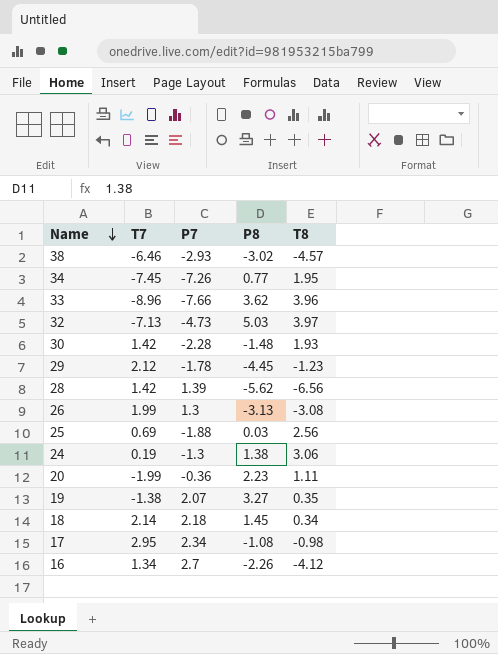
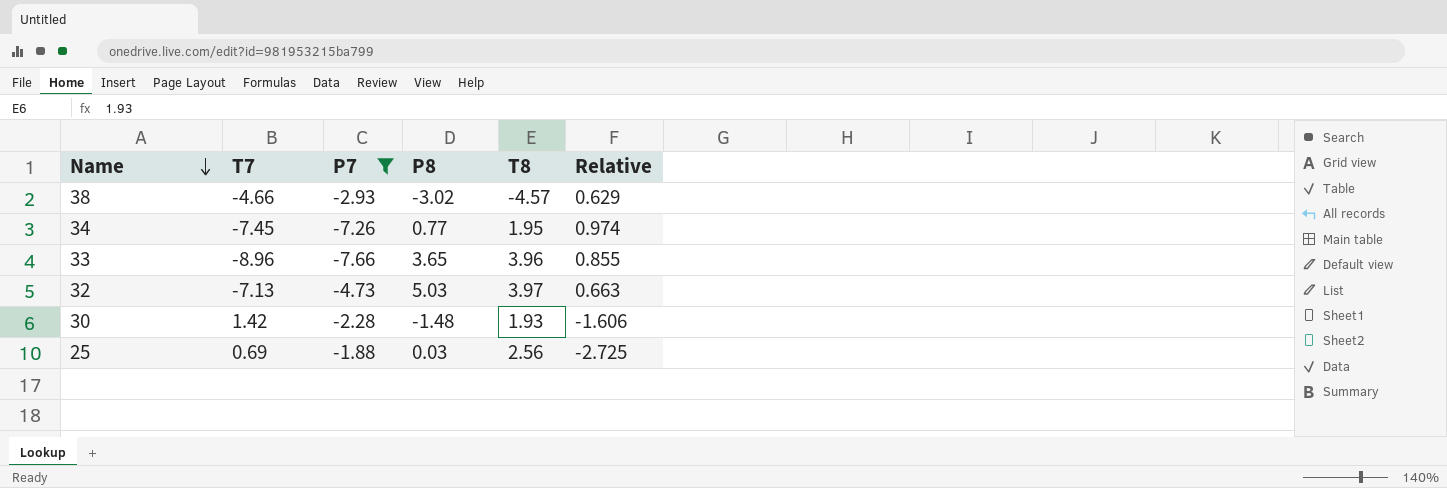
filter: none -> P7 <= -1.88
column Relative | formula: none -> [P7] / [T7]
38 | T7: -6.46 -> -4.66
33 | P8: 3.62 -> 3.65

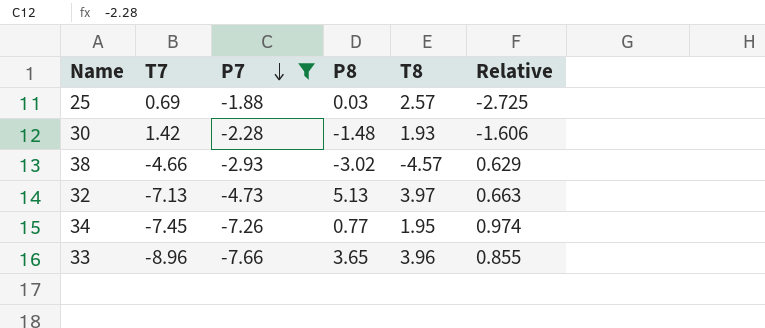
row order: Name descending -> P7 descending
25 | T8: 2.56 -> 2.57
32 | P8: 5.03 -> 5.13

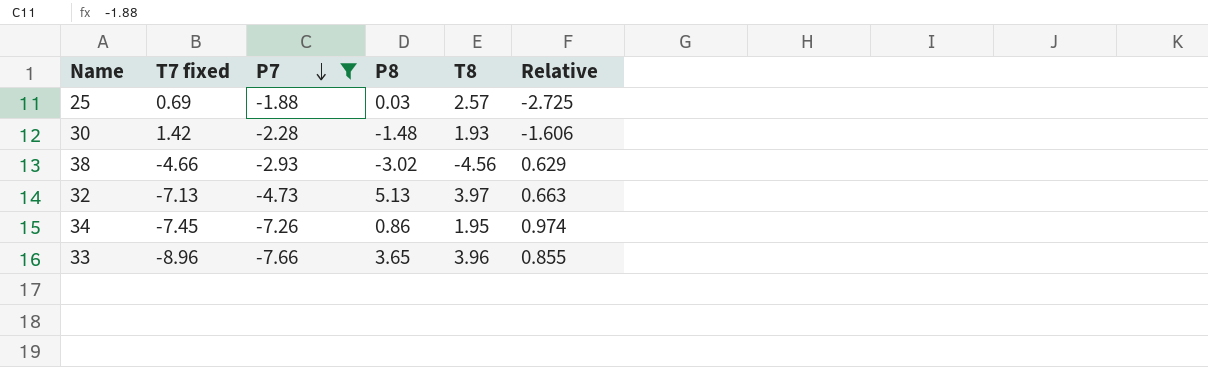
column name: T7 -> T7 fixed
38 | T8: -4.57 -> -4.56
34 | P8: 0.77 -> 0.86

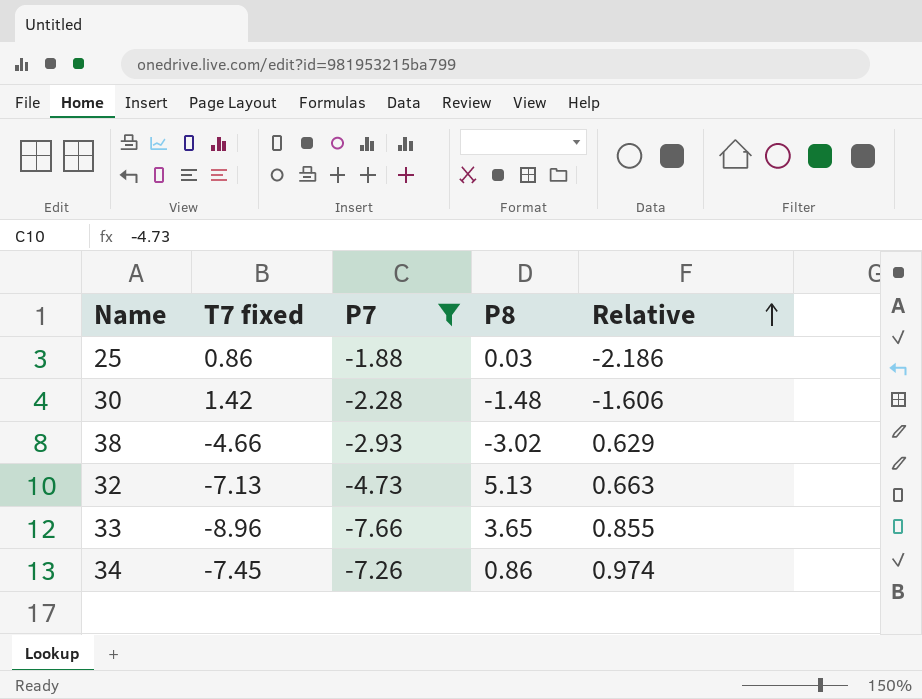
row order: P7 descending -> Relative ascending
column T8 | position: 5 -> none
25 | T7 fixed: 0.69 -> 0.86
25 | Relative: -2.725 -> -2.186

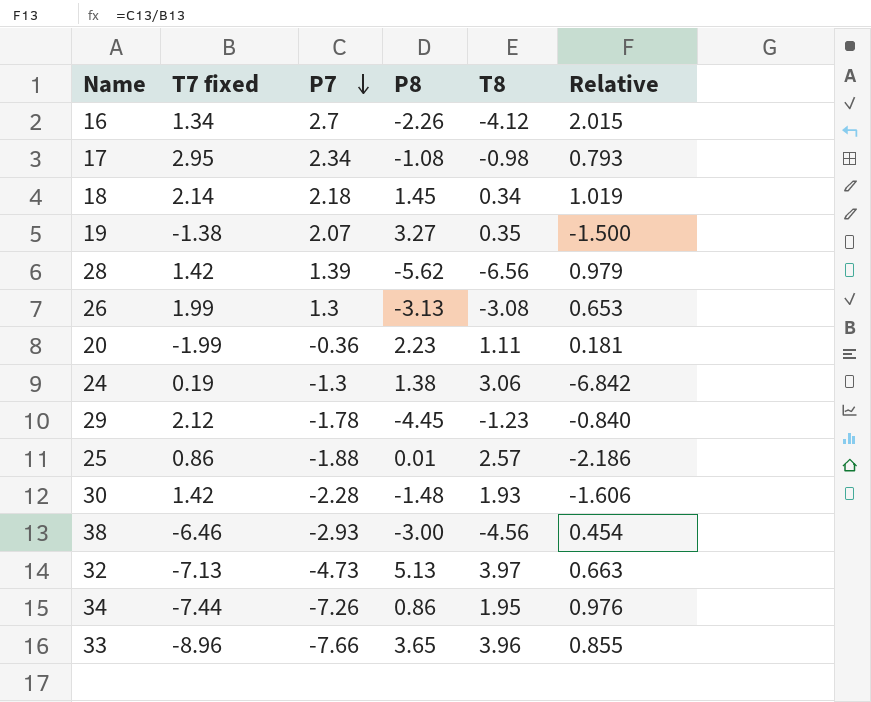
filter: P7 <= -1.88 -> none
row order: Relative ascending -> P7 descending
column T8 | position: none -> 5
25 | P8: 0.03 -> 0.01
38 | T7 fixed: -4.66 -> -6.46
38 | P8: -3.02 -> -3.00
38 | Relative: 0.629 -> 0.454
34 | T7 fixed: -7.45 -> -7.44
34 | Relative: 0.974 -> 0.976

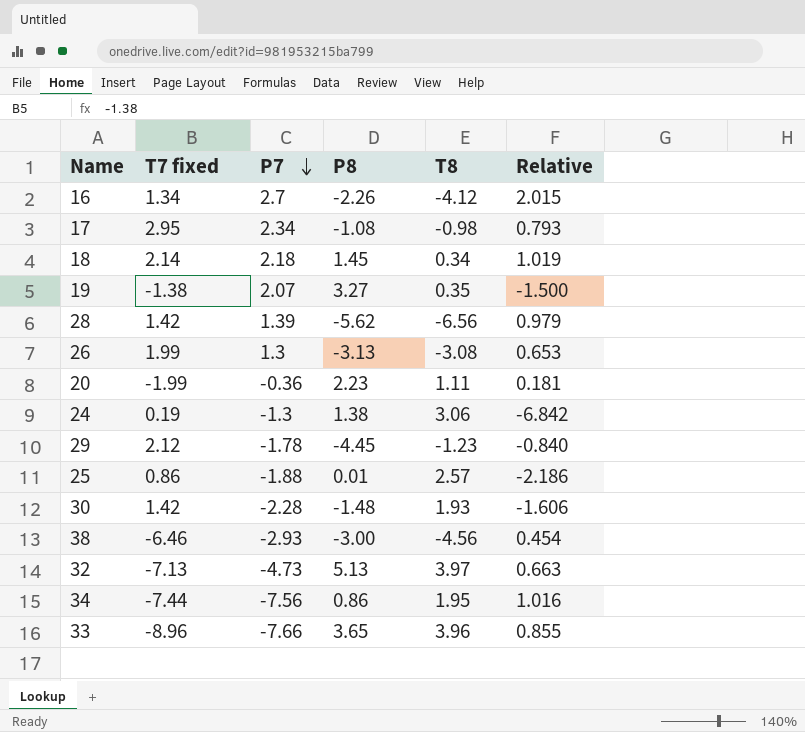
34 | P7: -7.26 -> -7.56
34 | Relative: 0.976 -> 1.016

